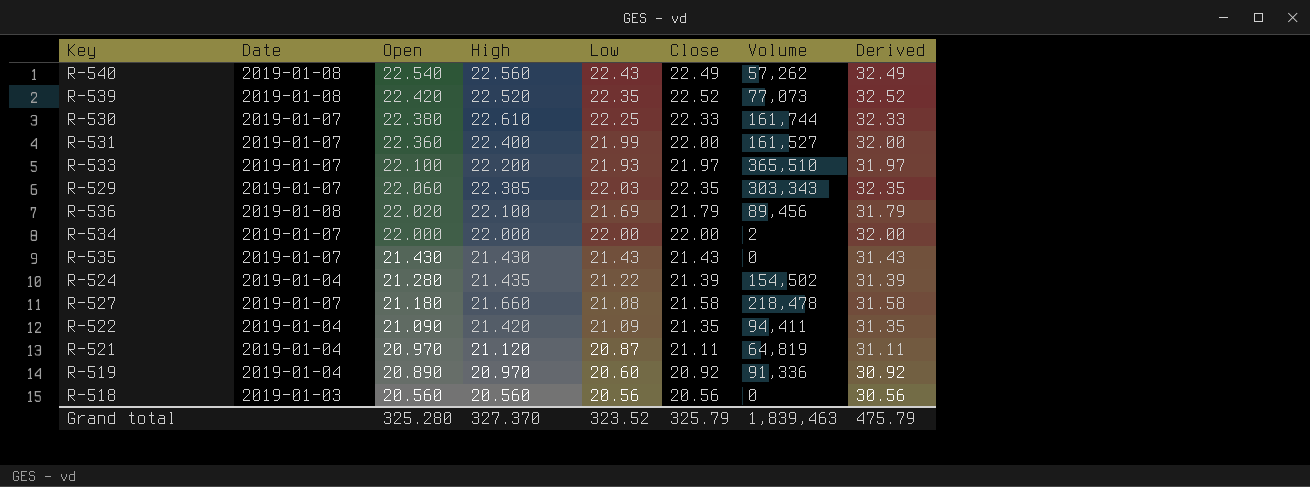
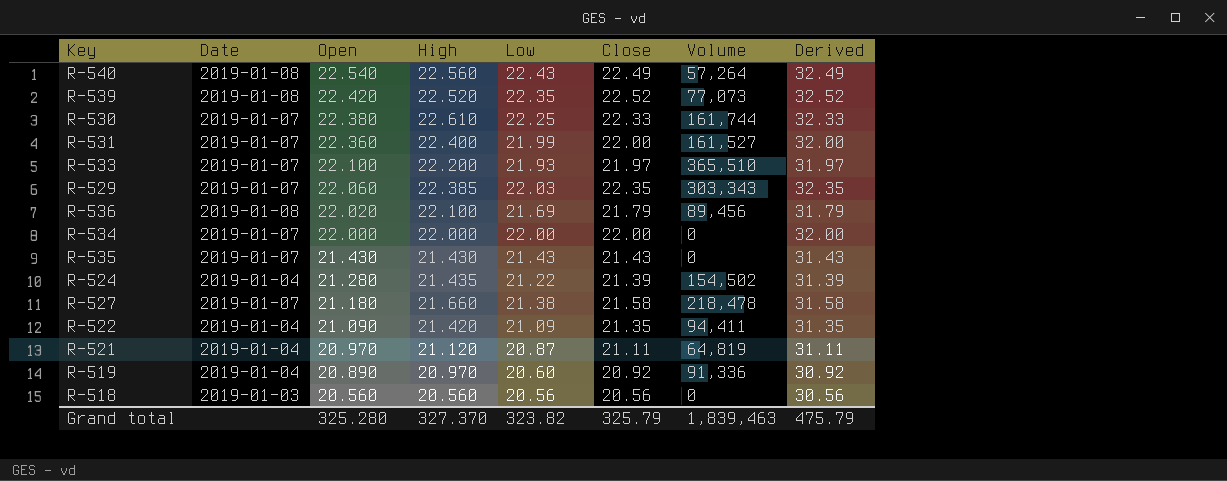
R-540 | Volume: 57,262 -> 57,264
R-534 | Volume: 2 -> 0
R-527 | Low: 21.08 -> 21.38
Grand total | Low: 323.52 -> 323.82

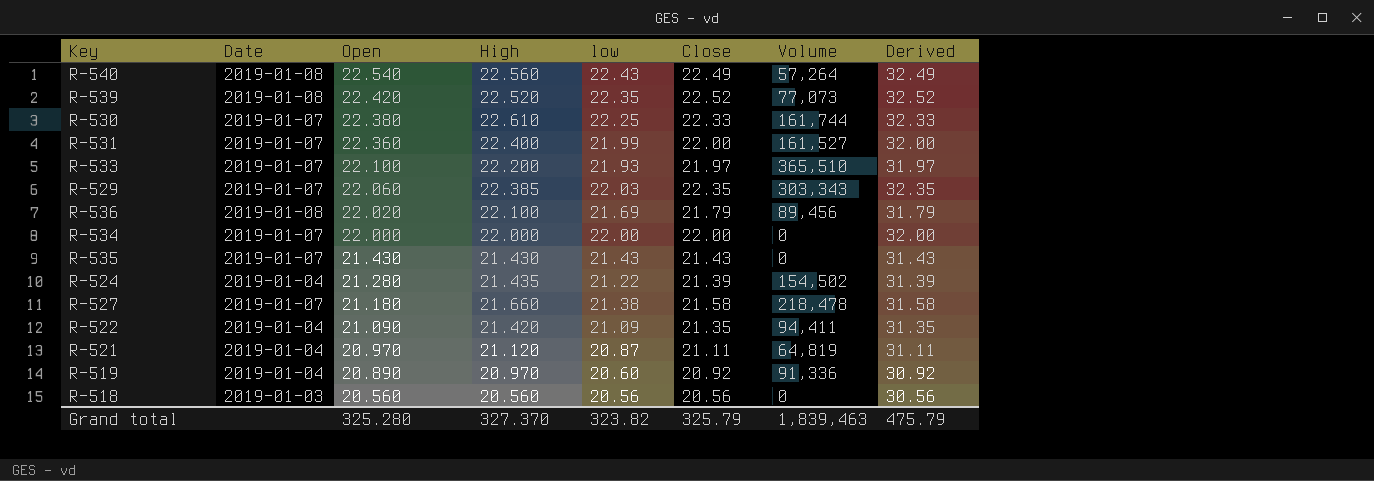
column name: Low -> low

